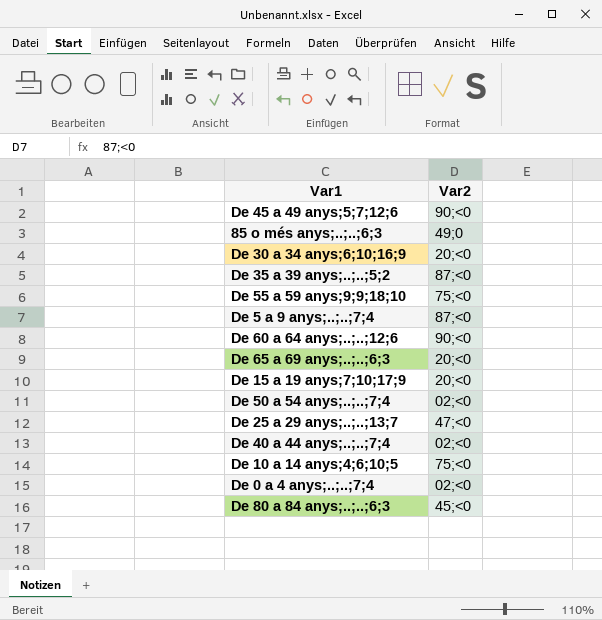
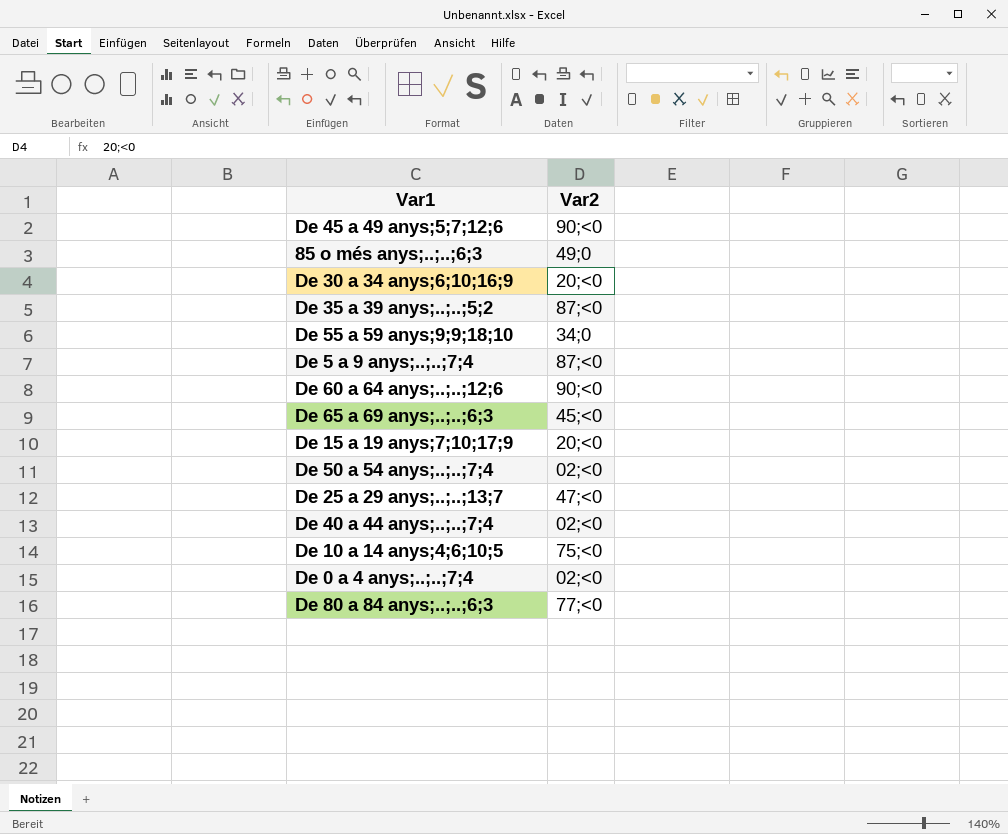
De 55 a 59 anys;9;9;18;10 | Var2: 75;<0 -> 34;0
De 65 a 69 anys;..;..;6;3 | Var2: 20;<0 -> 45;<0
De 80 a 84 anys;..;..;6;3 | Var2: 45;<0 -> 77;<0

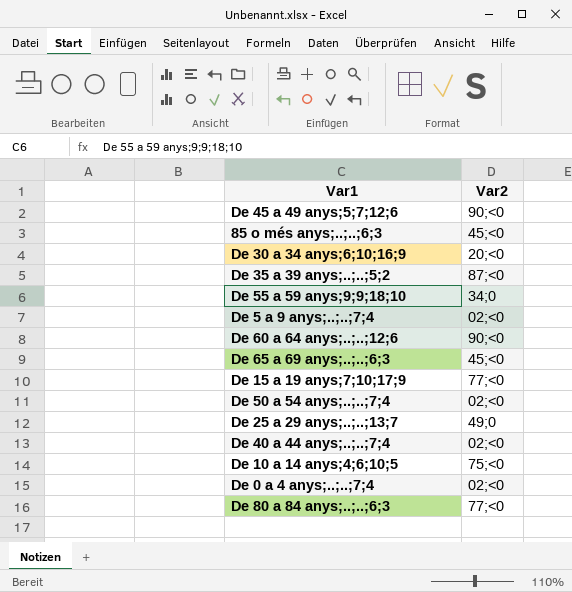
85 o més anys;..;..;6;3 | Var2: 49;0 -> 45;<0
De 5 a 9 anys;..;..;7;4 | Var2: 87;<0 -> 02;<0
De 15 a 19 anys;7;10;17;9 | Var2: 20;<0 -> 77;<0
De 25 a 29 anys;..;..;13;7 | Var2: 47;<0 -> 49;0

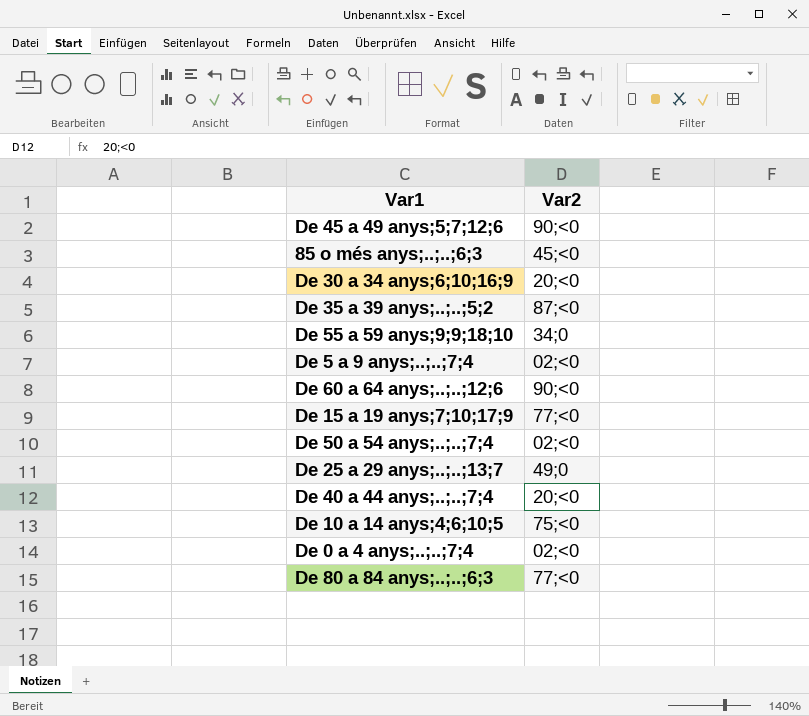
row De 65 a 69 anys;..;..;6;3: 45;<0 -> none
De 40 a 44 anys;..;..;7;4 | Var2: 02;<0 -> 20;<0

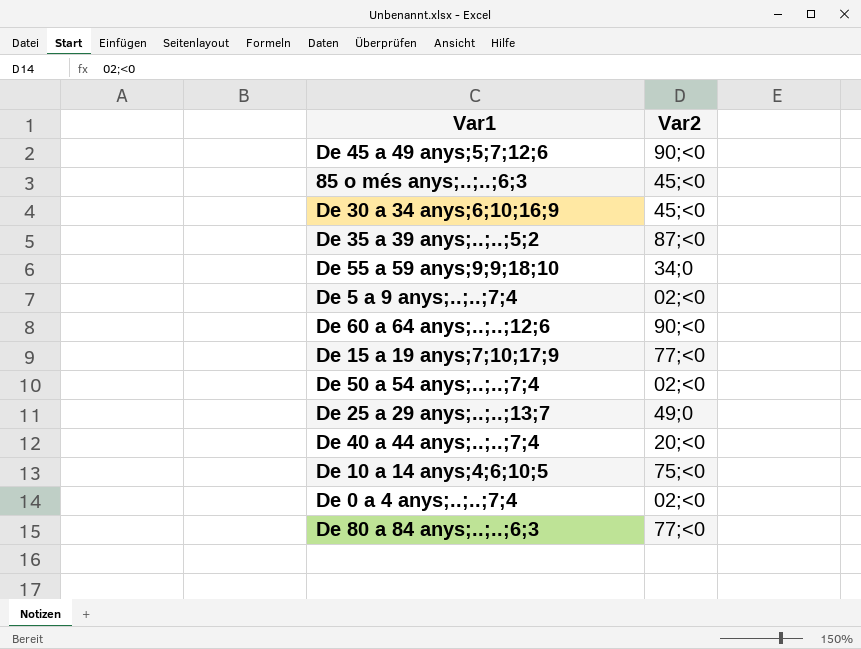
De 30 a 34 anys;6;10;16;9 | Var2: 20;<0 -> 45;<0

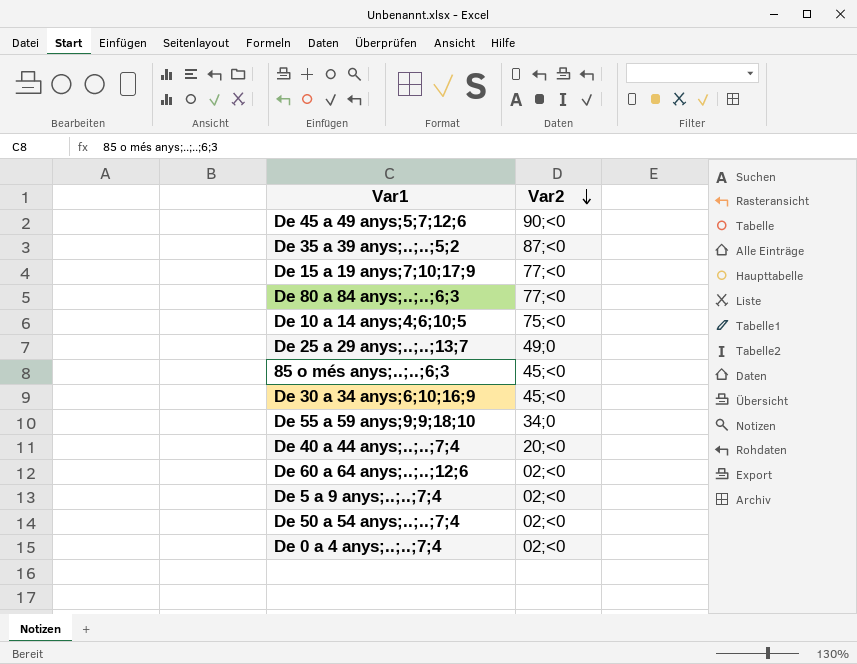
row order: none -> Var2 descending
De 60 a 64 anys;..;..;12;6 | Var2: 90;<0 -> 02;<0

